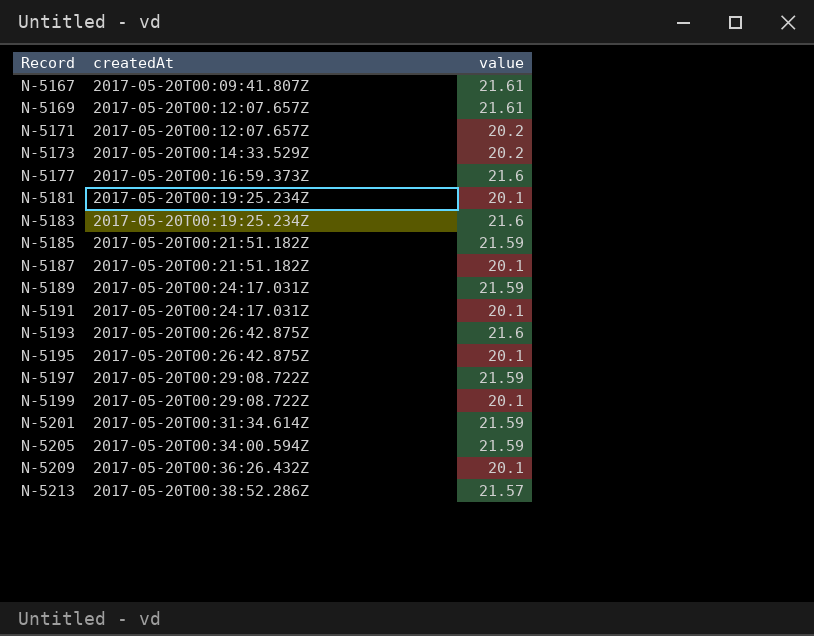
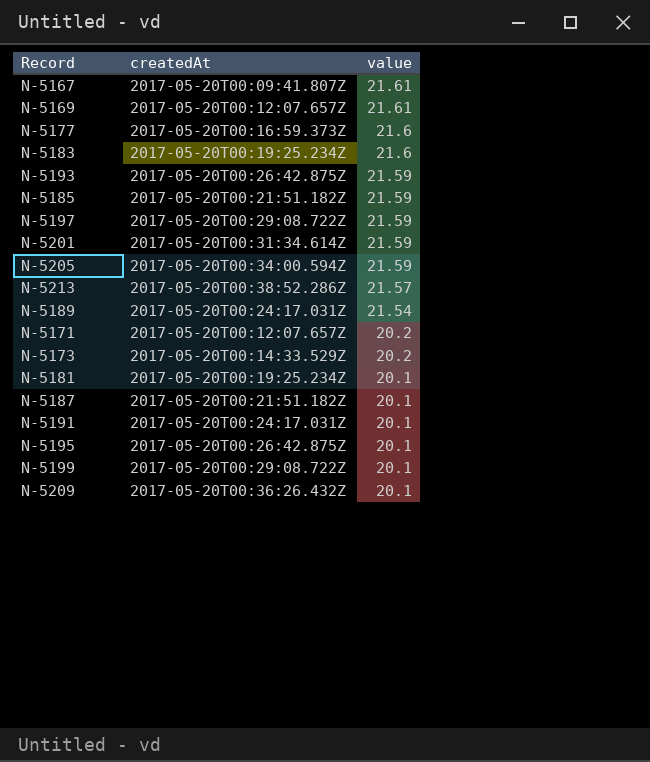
row order: Record ascending -> value descending
N-5193 | value: 21.6 -> 21.59
N-5189 | value: 21.59 -> 21.54

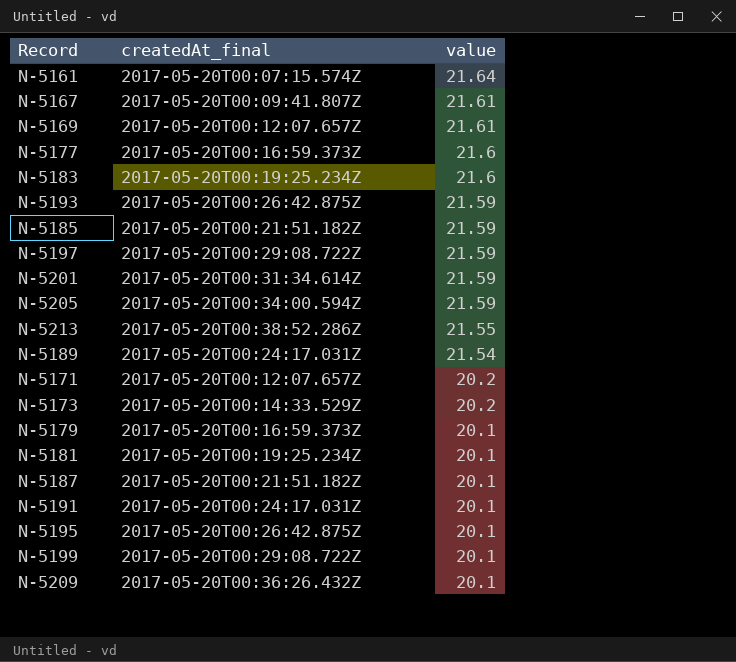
column name: createdAt -> createdAt_final
row N-5161: none -> 2017-05-20T00:07:15.574Z | 21.64
N-5213 | value: 21.57 -> 21.55
row N-5179: none -> 2017-05-20T00:16:59.373Z | 20.1

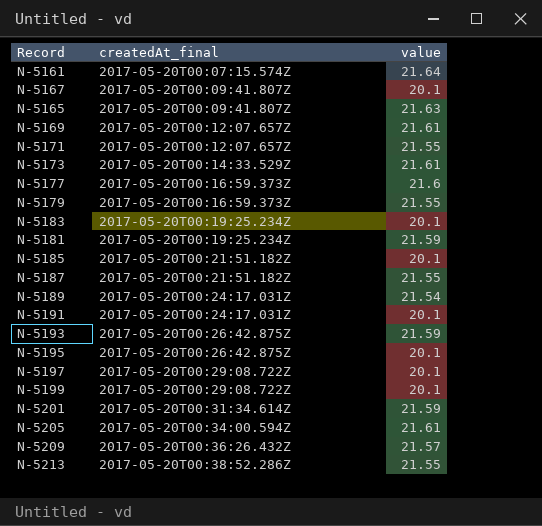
row order: value descending -> createdAt_final ascending
N-5167 | value: 21.61 -> 20.1
row N-5165: none -> 2017-05-20T00:09:41.807Z | 21.63
N-5171 | value: 20.2 -> 21.55
N-5173 | value: 20.2 -> 21.61
N-5179 | value: 20.1 -> 21.55
N-5183 | value: 21.6 -> 20.1
N-5181 | value: 20.1 -> 21.59
N-5185 | value: 21.59 -> 20.1
N-5187 | value: 20.1 -> 21.55
N-5197 | value: 21.59 -> 20.1
N-5205 | value: 21.59 -> 21.61
N-5209 | value: 20.1 -> 21.57

